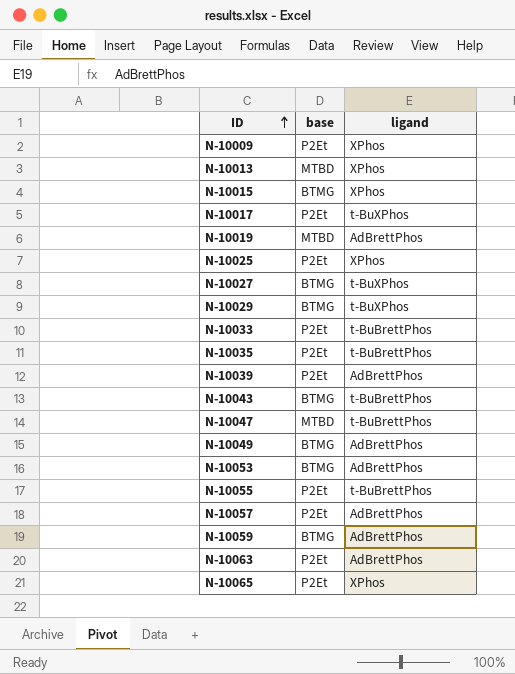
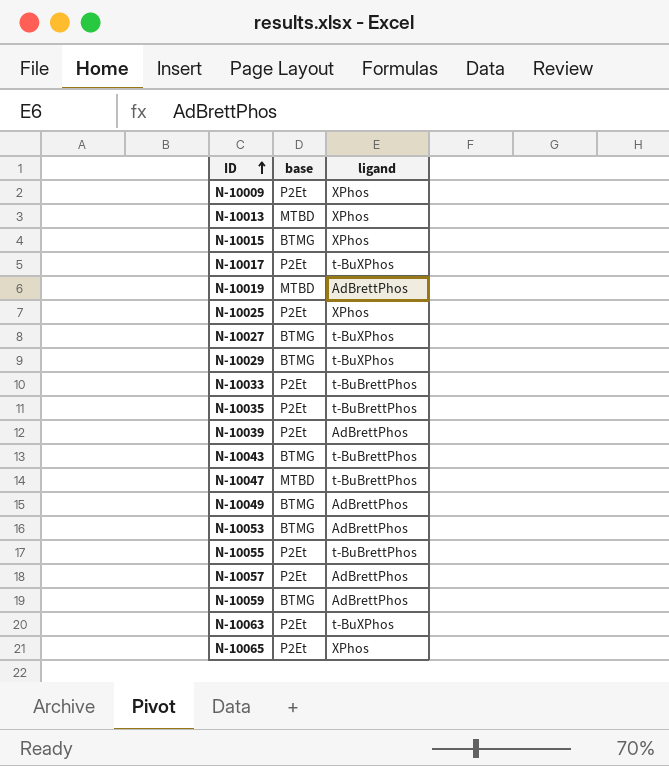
N-10063 | ligand: AdBrettPhos -> t-BuXPhos

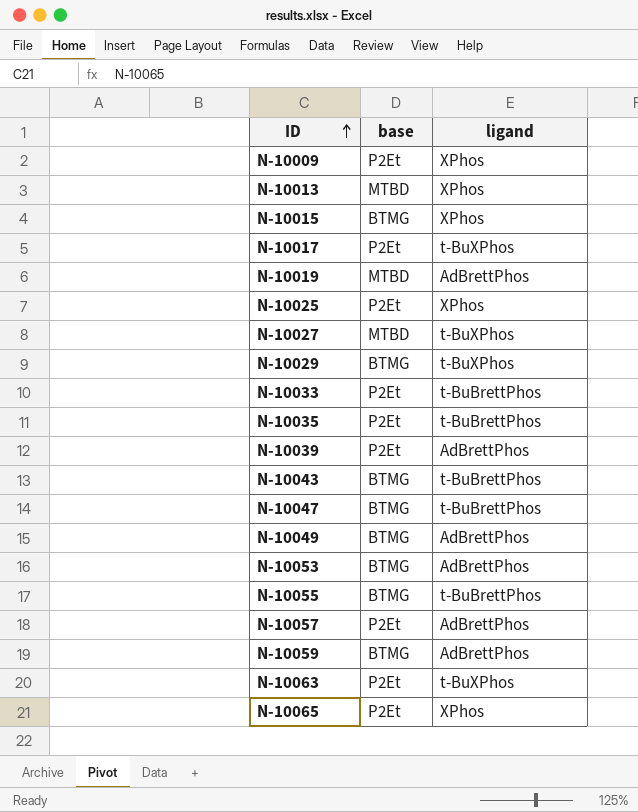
N-10027 | base: BTMG -> MTBD
N-10047 | base: MTBD -> BTMG
N-10055 | base: P2Et -> BTMG

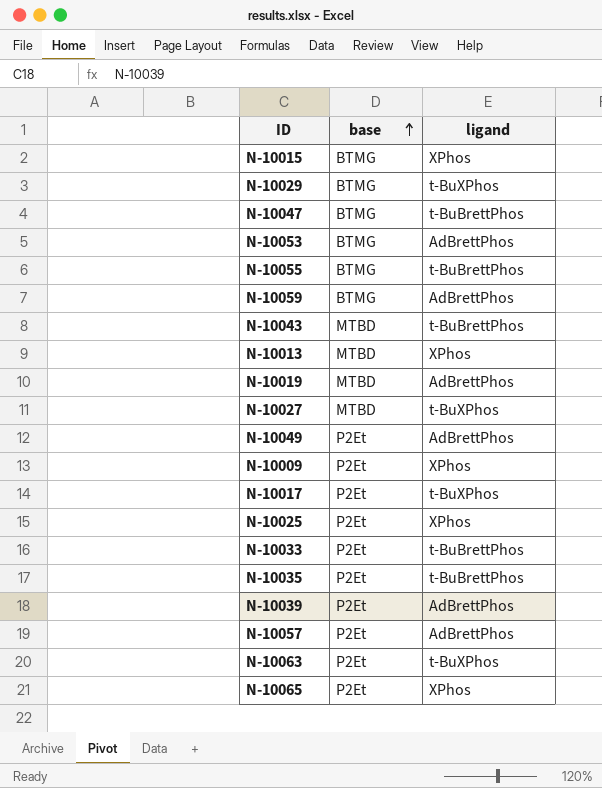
row order: ID ascending -> base ascending
N-10043 | base: BTMG -> MTBD
N-10049 | base: BTMG -> P2Et

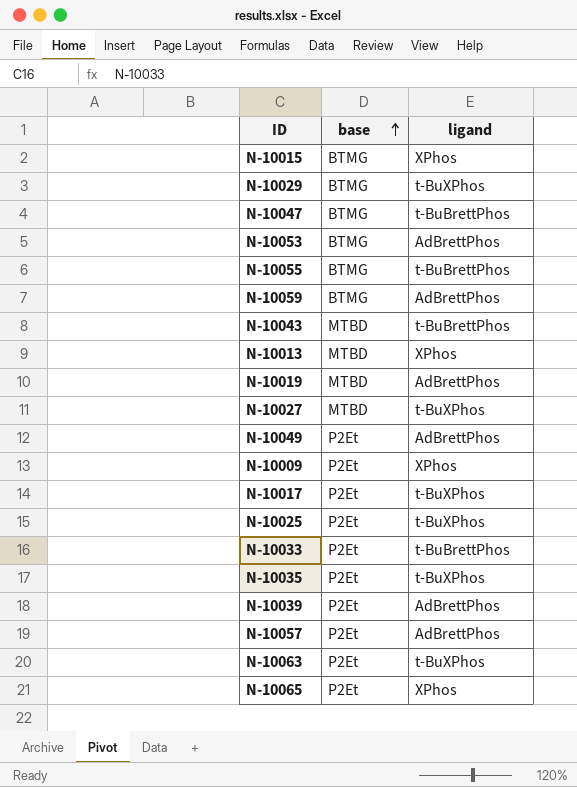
N-10025 | ligand: XPhos -> t-BuXPhos
N-10035 | ligand: t-BuBrettPhos -> t-BuXPhos

